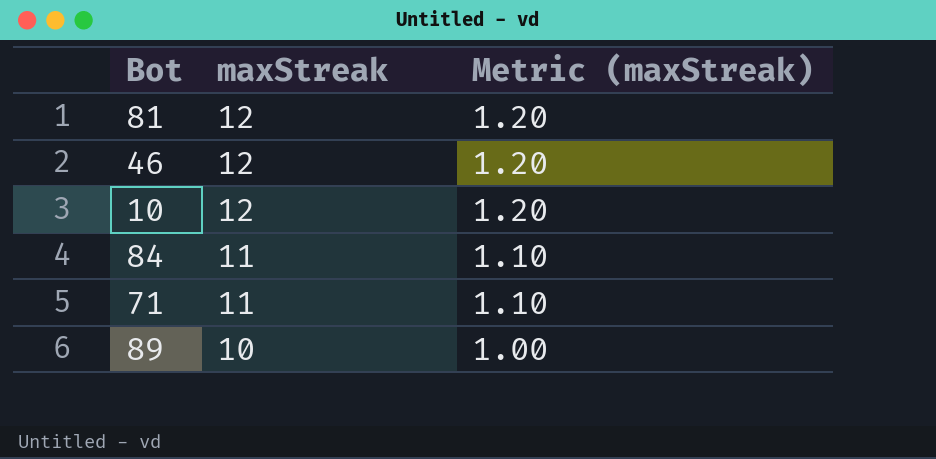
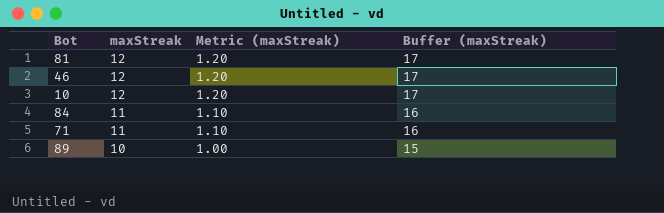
column Buffer (maxStreak) | formula: none -> [maxStreak] + 5

